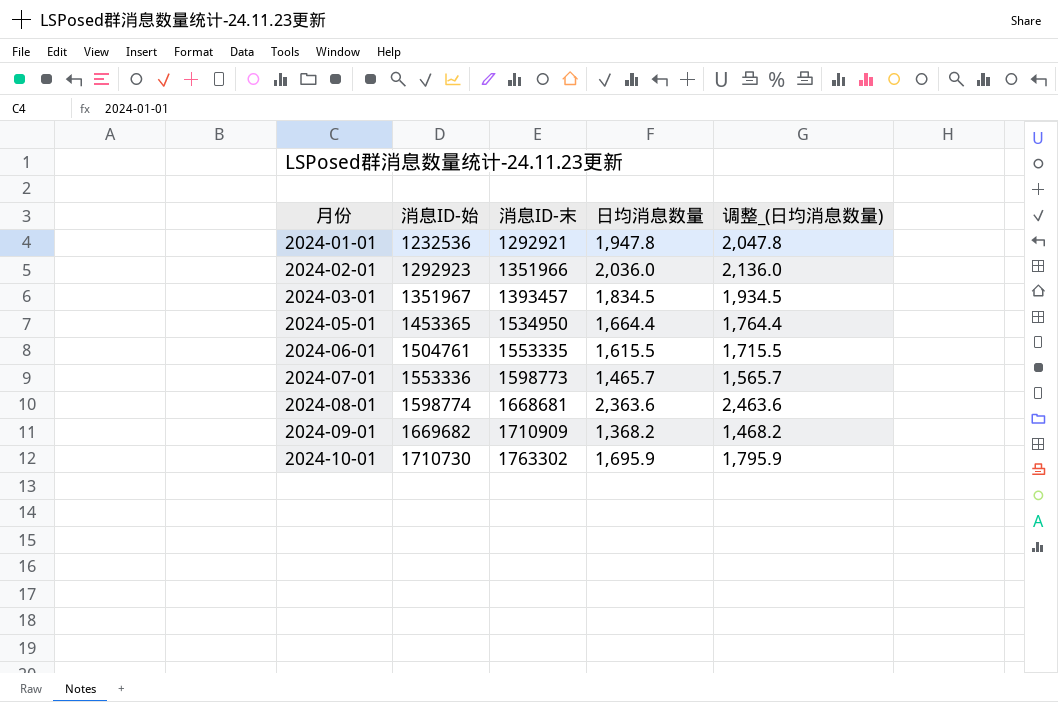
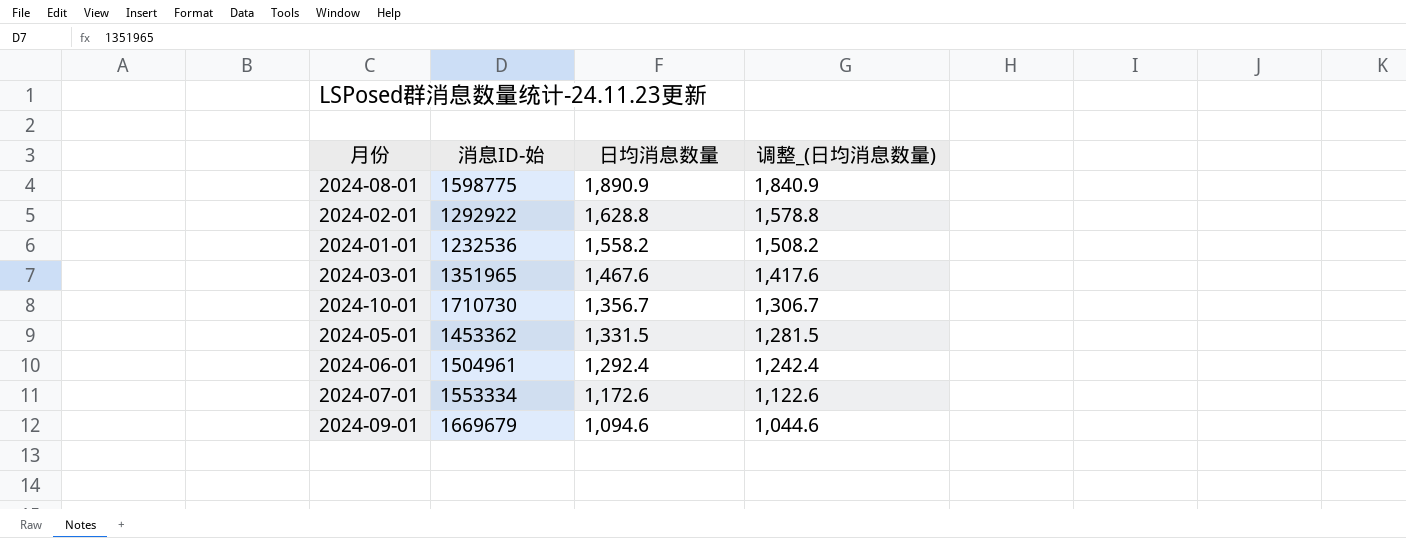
row order: 月份 ascending -> 日均消息数量 descending
column 消息ID-末 | position: 3 -> none
column 调整_(日均消息数量) | formula: [日均消息数量] + 100 -> [日均消息数量] - 50
2024-08-01 | 消息ID-始: 1598774 -> 1598775
2024-08-01 | 日均消息数量: 2,363.6 -> 1,890.9
2024-02-01 | 消息ID-始: 1292923 -> 1292922
2024-02-01 | 日均消息数量: 2,036.0 -> 1,628.8
2024-01-01 | 日均消息数量: 1,947.8 -> 1,558.2
2024-03-01 | 消息ID-始: 1351967 -> 1351965
2024-03-01 | 日均消息数量: 1,834.5 -> 1,467.6
2024-10-01 | 日均消息数量: 1,695.9 -> 1,356.7
2024-05-01 | 消息ID-始: 1453365 -> 1453362
2024-05-01 | 日均消息数量: 1,664.4 -> 1,331.5
2024-06-01 | 消息ID-始: 1504761 -> 1504961
2024-06-01 | 日均消息数量: 1,615.5 -> 1,292.4
2024-07-01 | 消息ID-始: 1553336 -> 1553334
2024-07-01 | 日均消息数量: 1,465.7 -> 1,172.6
2024-09-01 | 消息ID-始: 1669682 -> 1669679
2024-09-01 | 日均消息数量: 1,368.2 -> 1,094.6

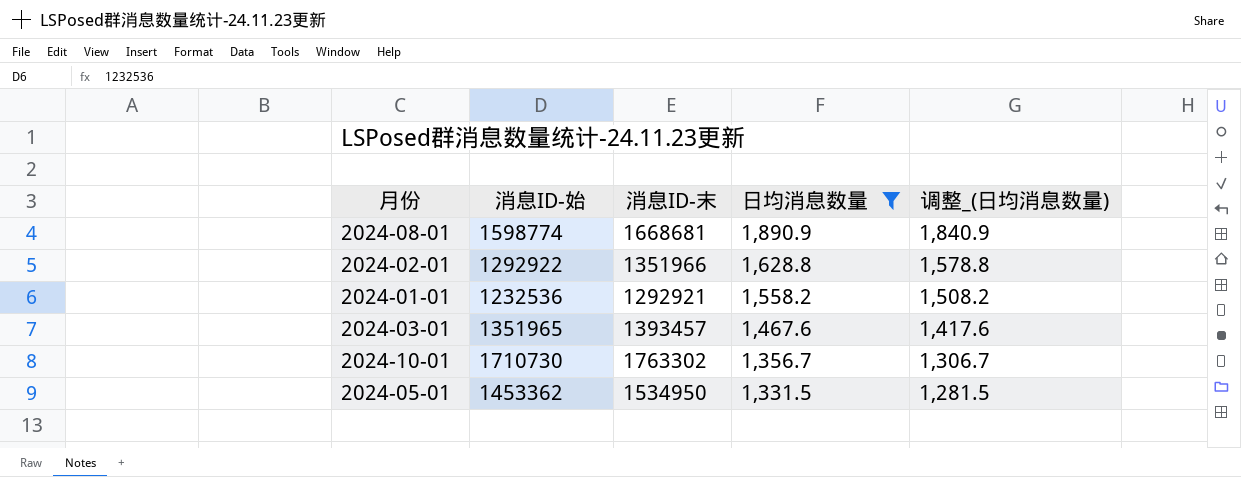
filter: none -> 日均消息数量 >= 1,331.5
column 消息ID-末 | position: none -> 3
2024-08-01 | 消息ID-始: 1598775 -> 1598774

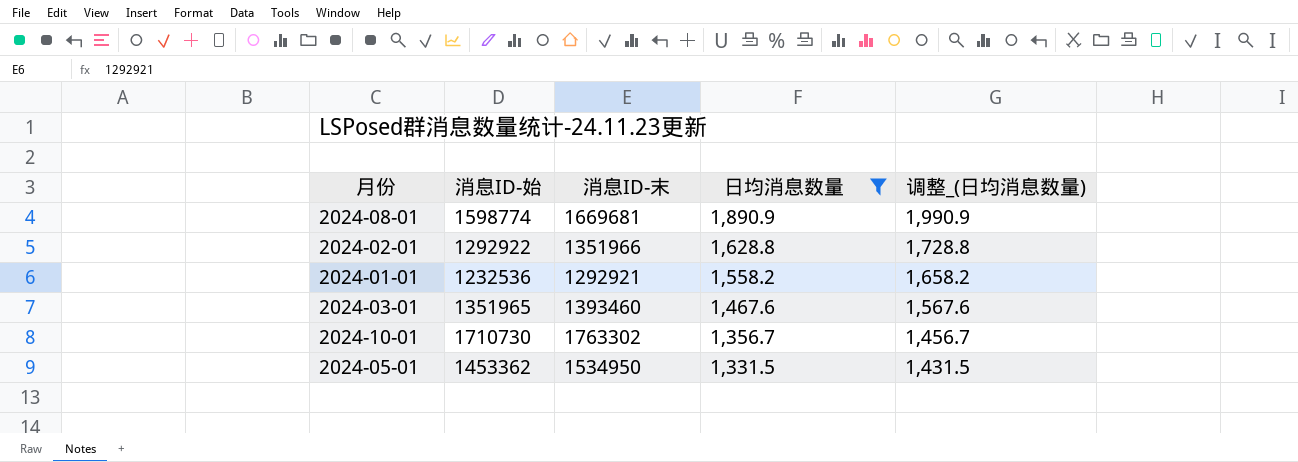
column 调整_(日均消息数量) | formula: [日均消息数量] - 50 -> [日均消息数量] + 100
2024-08-01 | 消息ID-末: 1668681 -> 1669681
2024-03-01 | 消息ID-末: 1393457 -> 1393460

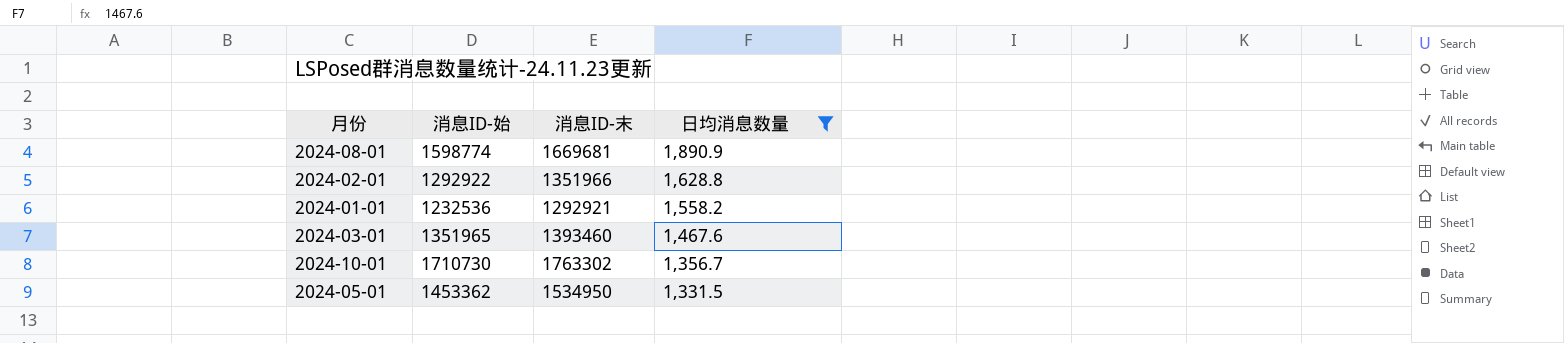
column 调整_(日均消息数量) | formula: [日均消息数量] + 100 -> none

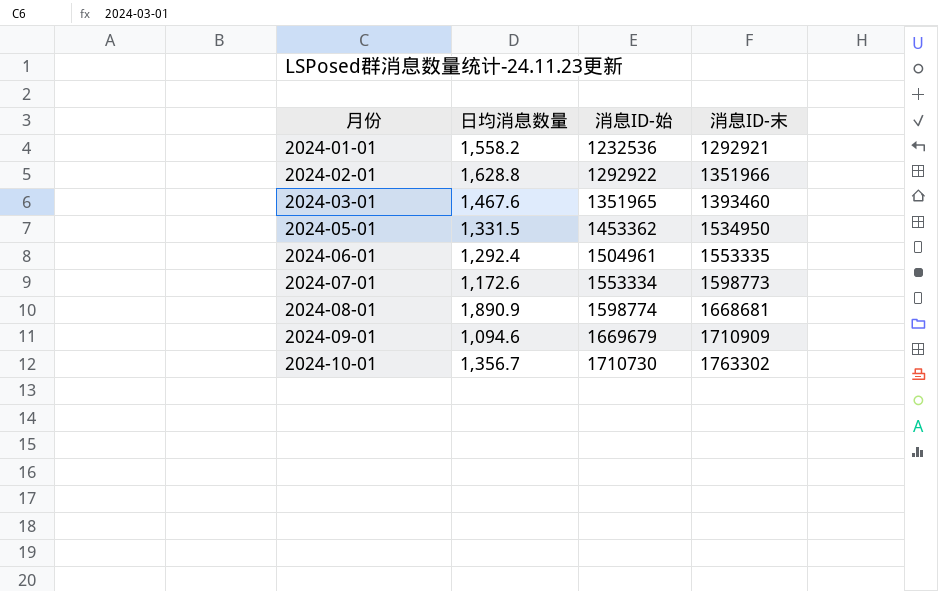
filter: 日均消息数量 >= 1,331.5 -> none
row order: 日均消息数量 descending -> 月份 ascending
column 日均消息数量 | position: 4 -> 2
2024-08-01 | 消息ID-末: 1669681 -> 1668681

